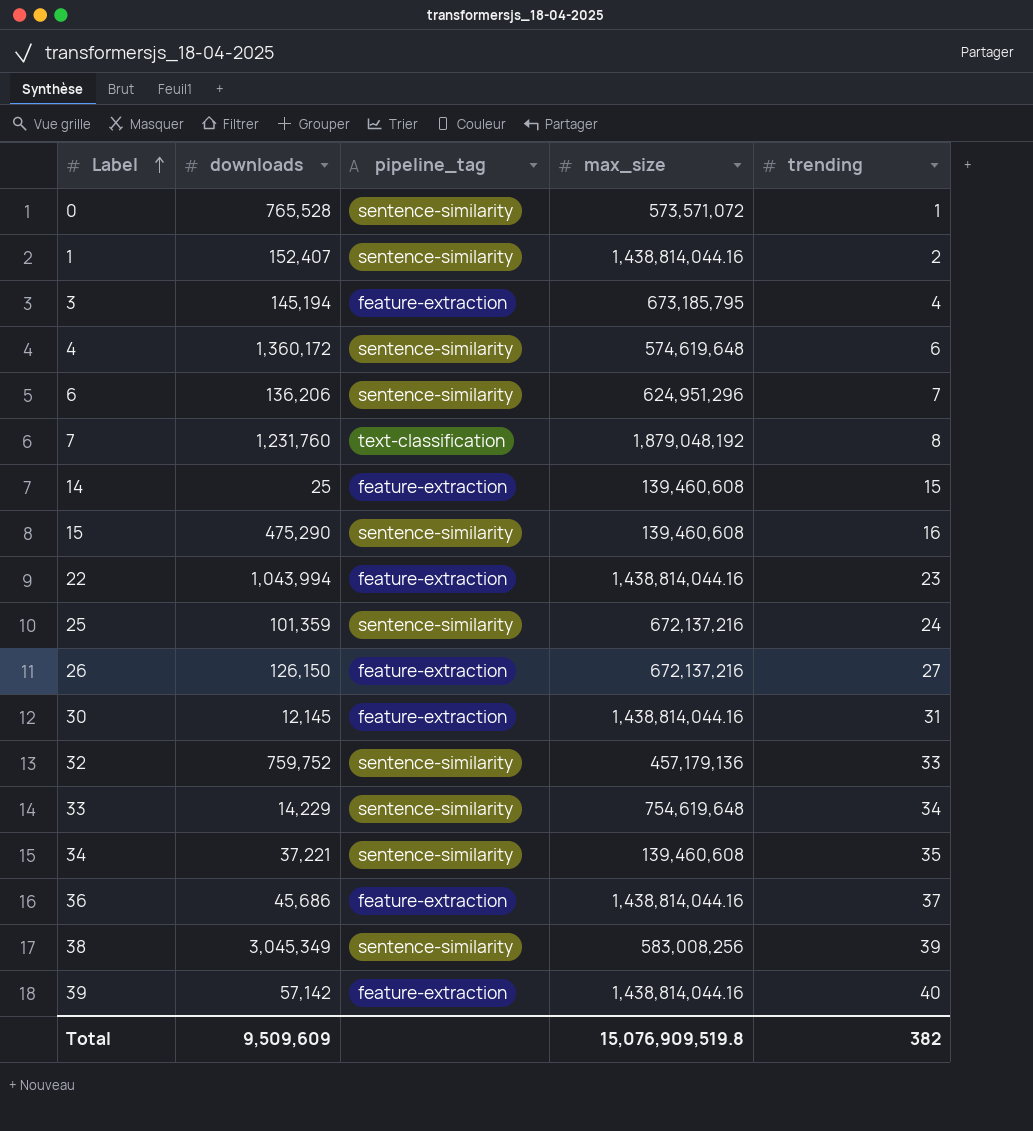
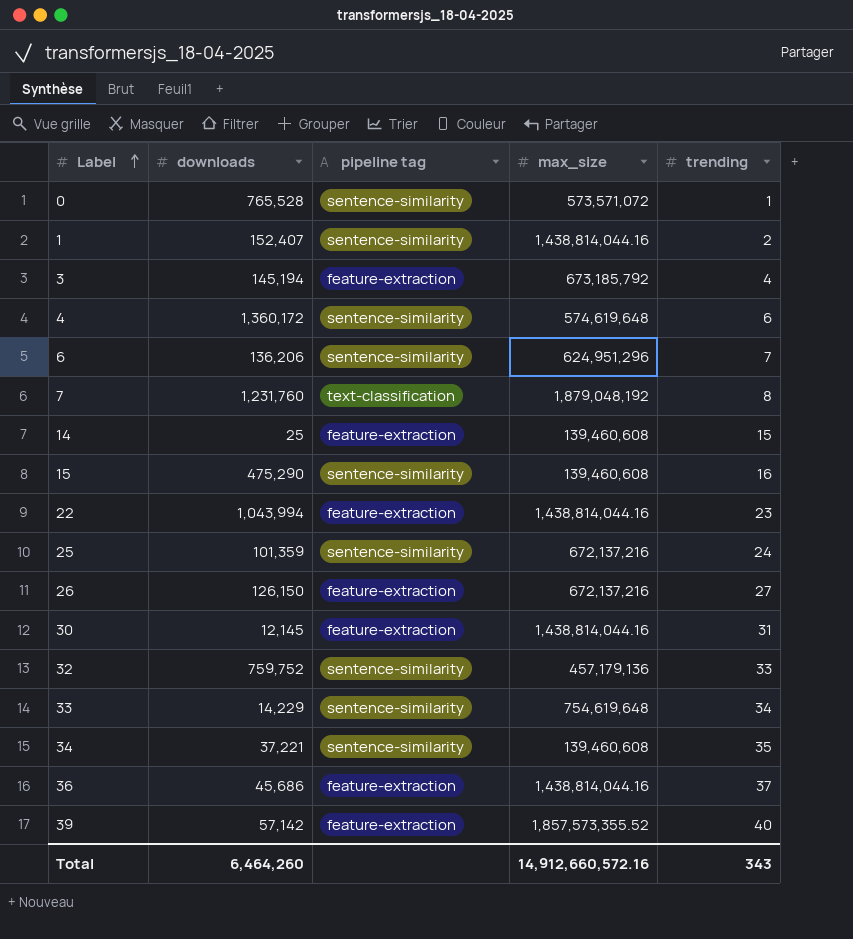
column name: pipeline_tag -> pipeline tag
row 38: 3,045,349 | sentence-similarity | 583,008,256 | 39 -> none
3 | max_size: 673,185,795 -> 673,185,792
39 | max_size: 1,438,814,044.16 -> 1,857,573,355.52
Total | downloads: 9,509,609 -> 6,464,260
Total | max_size: 15,076,909,519.8 -> 14,912,660,572.16
Total | trending: 382 -> 343

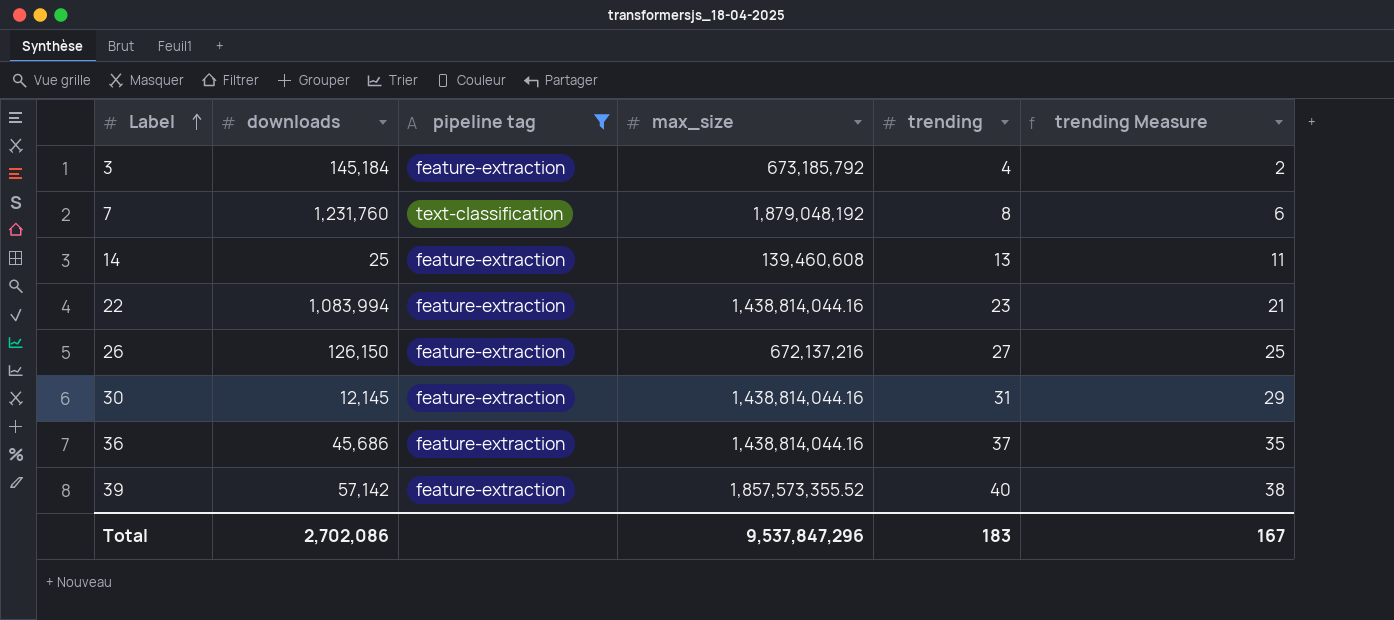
filter: none -> pipeline tag != sentence-similarity
column trending Measure | formula: none -> [trending] - 2
3 | downloads: 145,194 -> 145,184
14 | trending: 15 -> 13
22 | downloads: 1,043,994 -> 1,083,994
Total | downloads: 6,464,260 -> 2,702,086
Total | max_size: 14,912,660,572.16 -> 9,537,847,296
Total | trending: 343 -> 183

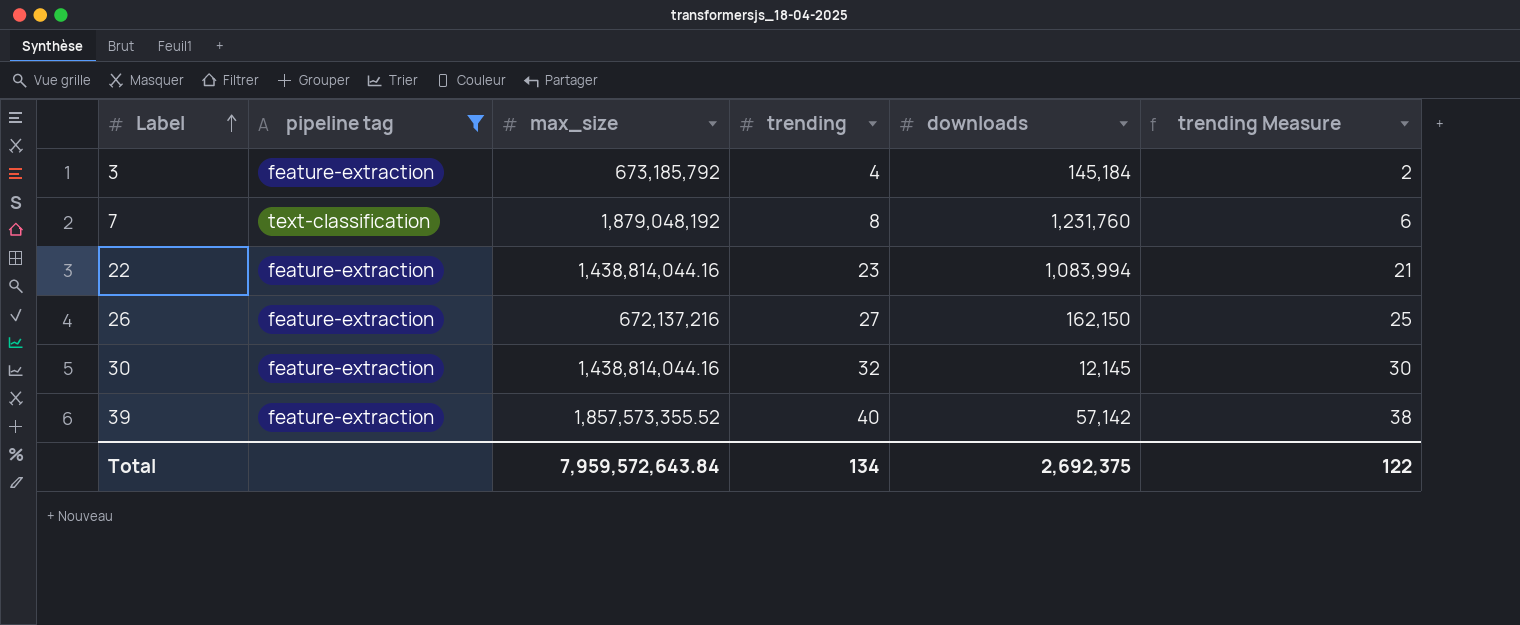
column downloads | position: 2 -> 5
row 14: 25 | feature-extraction | 139,460,608 | 13 | 11 -> none
row 36: 45,686 | feature-extraction | 1,438,814,044.16 | 37 | 35 -> none
26 | downloads: 126,150 -> 162,150
30 | trending: 31 -> 32
30 | trending Measure: 29 -> 30
Total | max_size: 9,537,847,296 -> 7,959,572,643.84
Total | trending: 183 -> 134
Total | downloads: 2,702,086 -> 2,692,375
Total | trending Measure: 167 -> 122

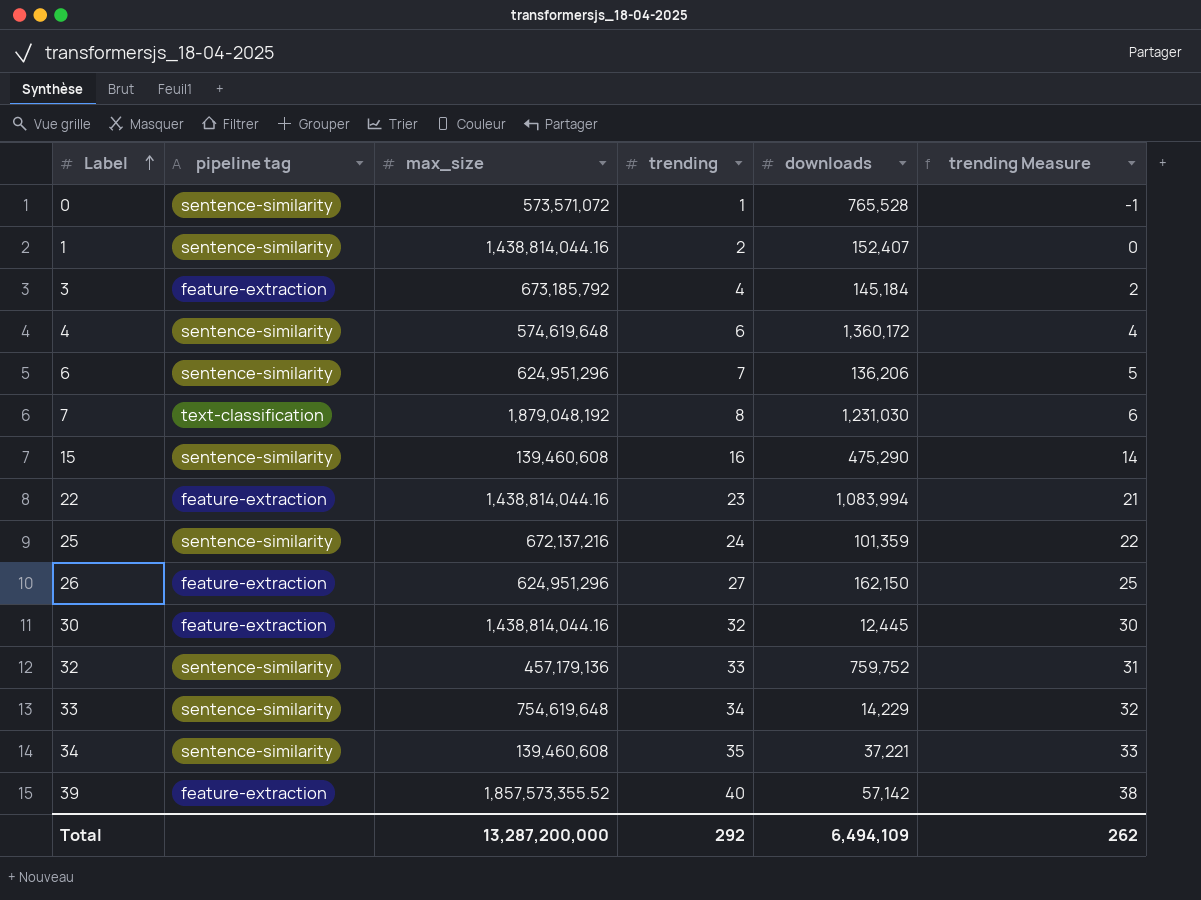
filter: pipeline tag != sentence-similarity -> none
7 | downloads: 1,231,760 -> 1,231,030
26 | max_size: 672,137,216 -> 624,951,296
30 | downloads: 12,145 -> 12,445
Total | max_size: 7,959,572,643.84 -> 13,287,200,000
Total | trending: 134 -> 292
Total | downloads: 2,692,375 -> 6,494,109
Total | trending Measure: 122 -> 262

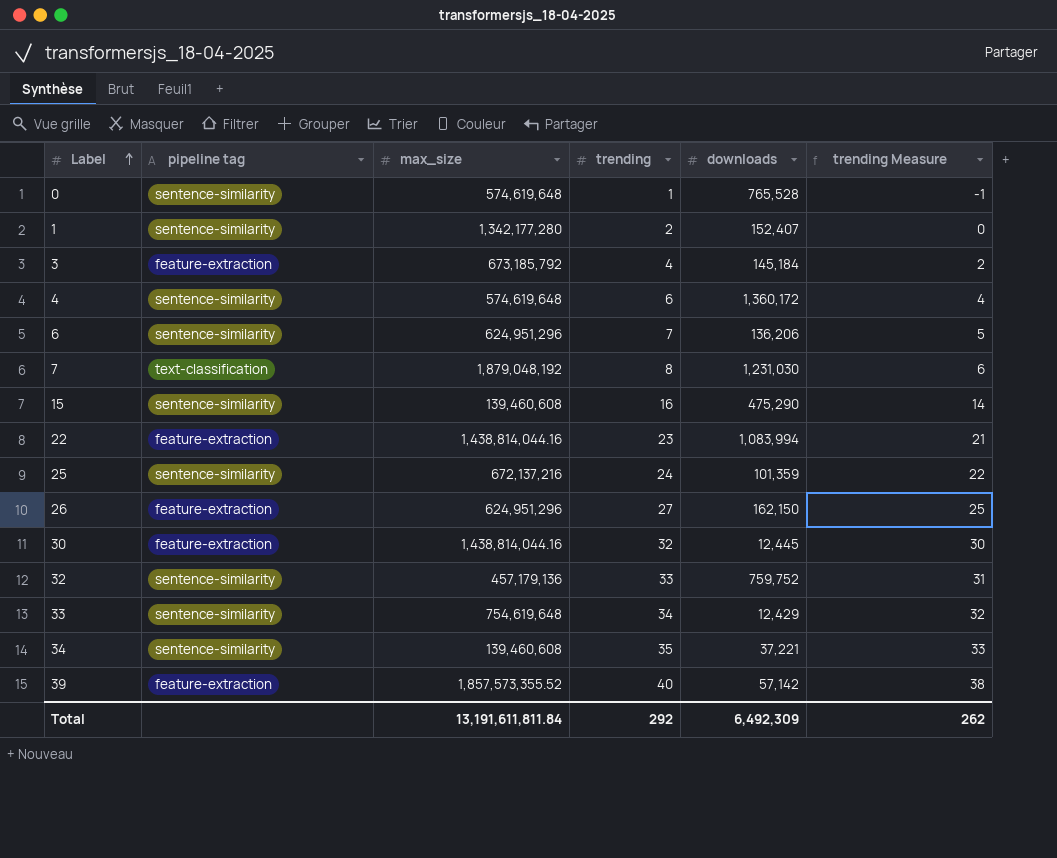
0 | max_size: 573,571,072 -> 574,619,648
1 | max_size: 1,438,814,044.16 -> 1,342,177,280
33 | downloads: 14,229 -> 12,429
Total | max_size: 13,287,200,000 -> 13,191,611,811.84
Total | downloads: 6,494,109 -> 6,492,309

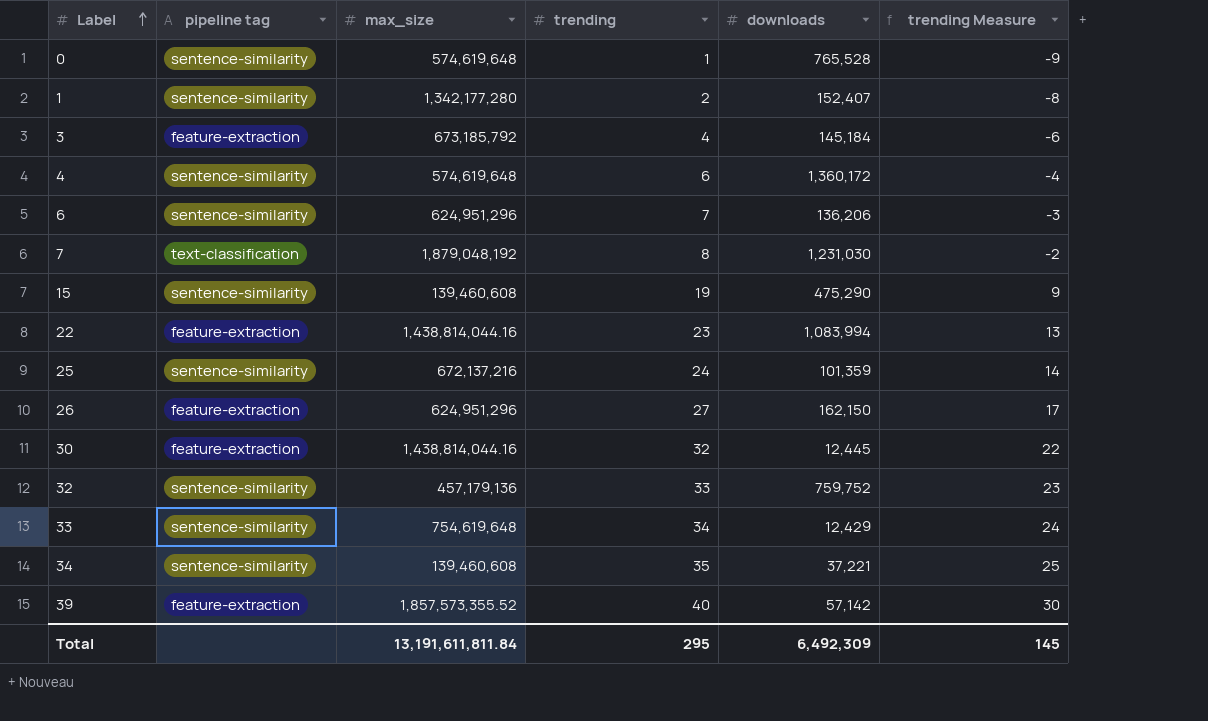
column trending Measure | formula: [trending] - 2 -> [trending] - 10
15 | trending: 16 -> 19
Total | trending: 292 -> 295
Total | trending Measure: 262 -> 145

